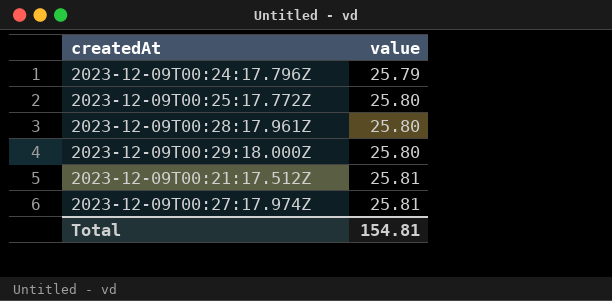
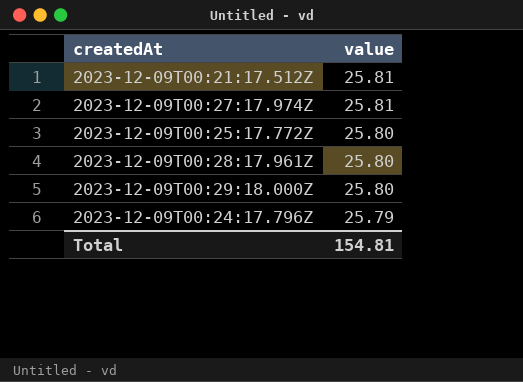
row order: value ascending -> value descending

